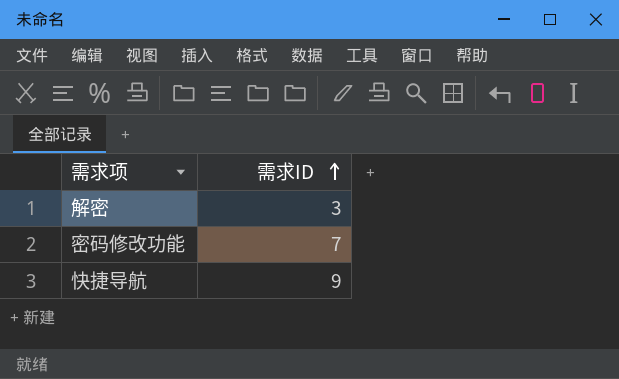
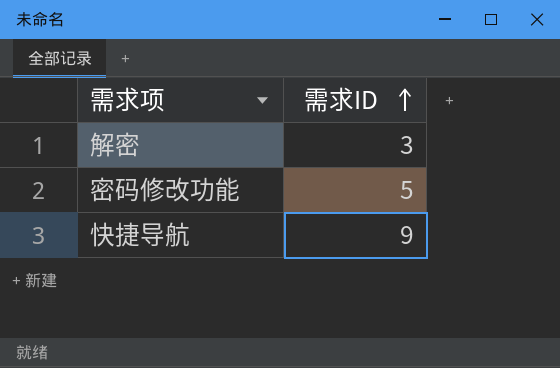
密码修改功能 | 需求ID: 7 -> 5

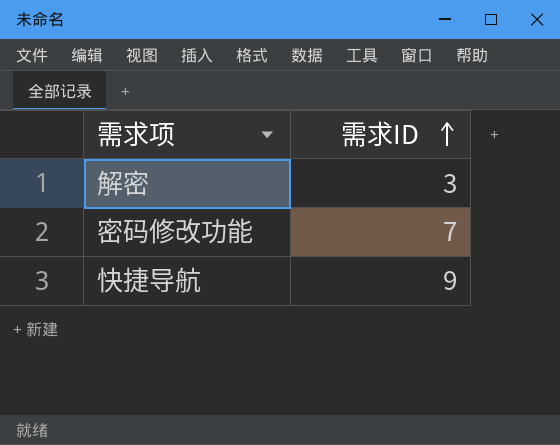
密码修改功能 | 需求ID: 5 -> 7

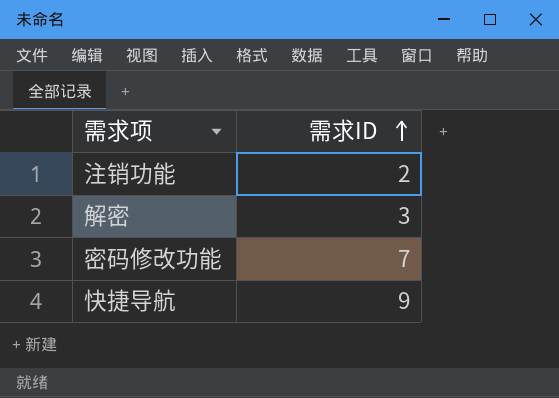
row 注销功能: none -> 2

